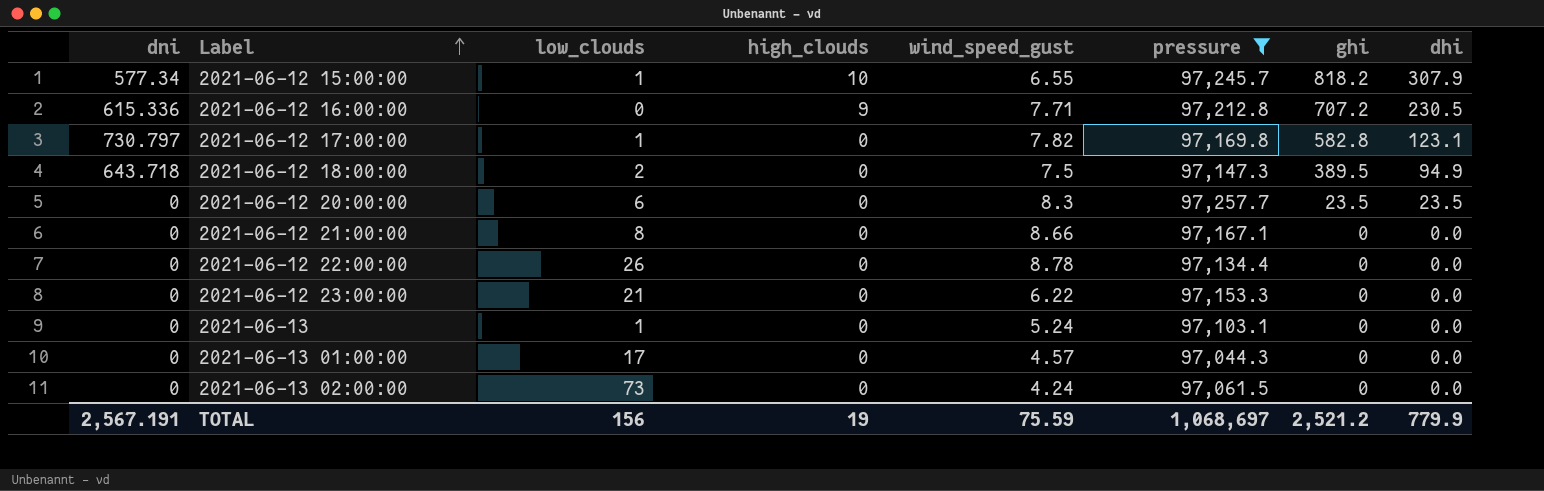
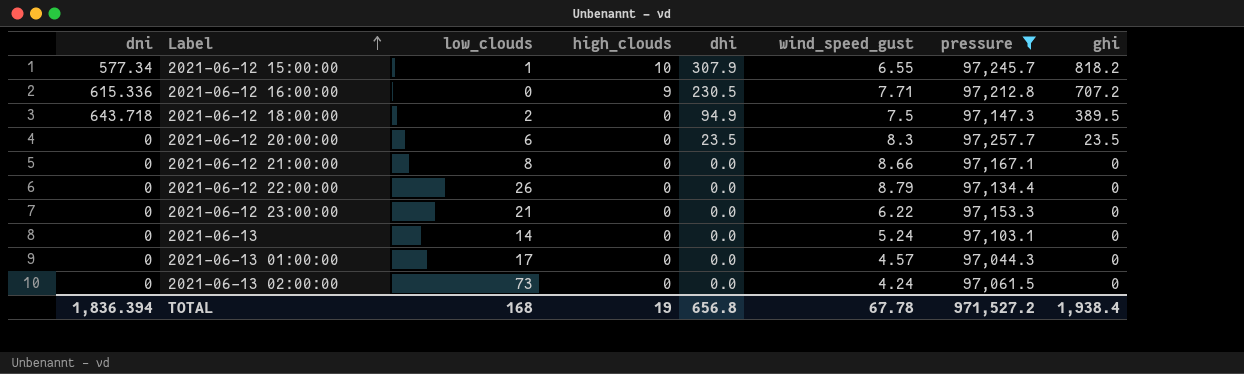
column dhi | position: 8 -> 5
row 2021-06-12 17:00:00: 730.797 | 1 | 0 | 7.82 | 97,169.8 | 582.8 | 123.1 -> none
2021-06-12 22:00:00 | wind_speed_gust: 8.78 -> 8.79
2021-06-13 | low_clouds: 1 -> 14
TOTAL | dni: 2,567.191 -> 1,836.394
TOTAL | low_clouds: 156 -> 168
TOTAL | dhi: 779.9 -> 656.8
TOTAL | wind_speed_gust: 75.59 -> 67.78
TOTAL | pressure: 1,068,697 -> 971,527.2
TOTAL | ghi: 2,521.2 -> 1,938.4

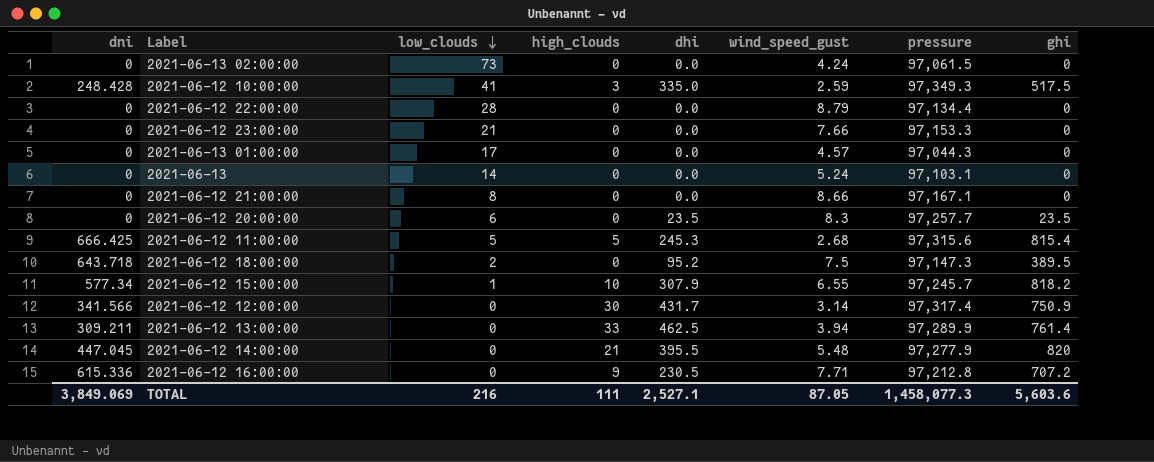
filter: pressure <= 97,257.7 -> none
row order: Label ascending -> low_clouds descending
2021-06-12 22:00:00 | low_clouds: 26 -> 28
2021-06-12 23:00:00 | wind_speed_gust: 6.22 -> 7.66
2021-06-12 18:00:00 | dhi: 94.9 -> 95.2
TOTAL | dni: 1,836.394 -> 3,849.069
TOTAL | low_clouds: 168 -> 216
TOTAL | high_clouds: 19 -> 111
TOTAL | dhi: 656.8 -> 2,527.1
TOTAL | wind_speed_gust: 67.78 -> 87.05
TOTAL | pressure: 971,527.2 -> 1,458,077.3
TOTAL | ghi: 1,938.4 -> 5,603.6

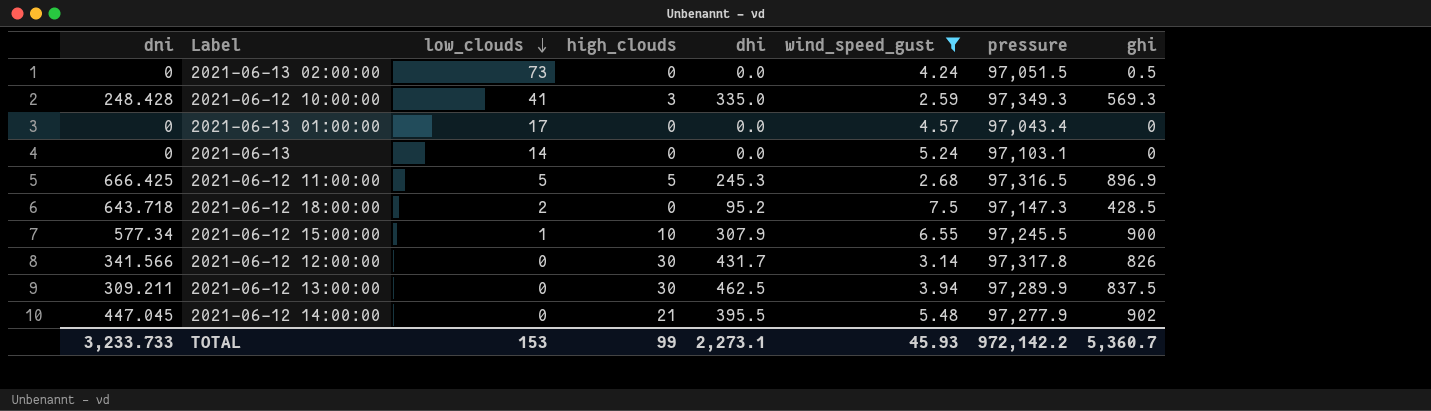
filter: none -> wind_speed_gust <= 7.5
2021-06-13 02:00:00 | pressure: 97,061.5 -> 97,051.5
2021-06-13 02:00:00 | ghi: 0 -> 0.5
2021-06-12 10:00:00 | ghi: 517.5 -> 569.3
2021-06-13 01:00:00 | pressure: 97,044.3 -> 97,043.4
2021-06-12 11:00:00 | pressure: 97,315.6 -> 97,316.5
2021-06-12 11:00:00 | ghi: 815.4 -> 896.9
2021-06-12 18:00:00 | ghi: 389.5 -> 428.5
2021-06-12 15:00:00 | pressure: 97,245.7 -> 97,245.5
2021-06-12 15:00:00 | ghi: 818.2 -> 900
2021-06-12 12:00:00 | pressure: 97,317.4 -> 97,317.8
2021-06-12 12:00:00 | ghi: 750.9 -> 826
2021-06-12 13:00:00 | high_clouds: 33 -> 30
2021-06-12 13:00:00 | ghi: 761.4 -> 837.5
2021-06-12 14:00:00 | ghi: 820 -> 902
TOTAL | dni: 3,849.069 -> 3,233.733
TOTAL | low_clouds: 216 -> 153
TOTAL | high_clouds: 111 -> 99
TOTAL | dhi: 2,527.1 -> 2,273.1
TOTAL | wind_speed_gust: 87.05 -> 45.93
TOTAL | pressure: 1,458,077.3 -> 972,142.2
TOTAL | ghi: 5,603.6 -> 5,360.7

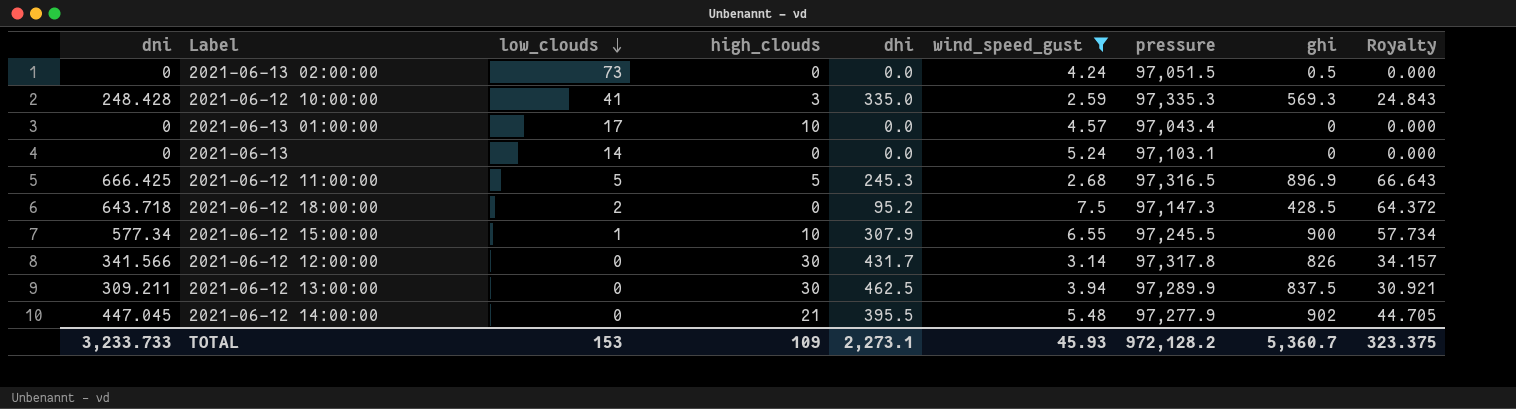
column Royalty | formula: none -> [dni] * 0.1
2021-06-12 10:00:00 | pressure: 97,349.3 -> 97,335.3
2021-06-13 01:00:00 | high_clouds: 0 -> 10
TOTAL | high_clouds: 99 -> 109
TOTAL | pressure: 972,142.2 -> 972,128.2

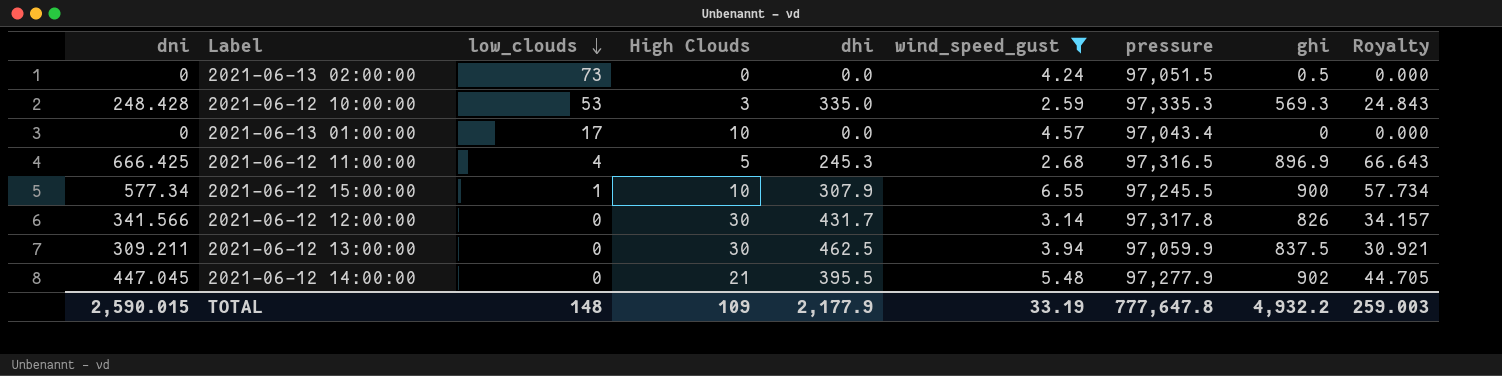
column name: high_clouds -> High Clouds
row 2021-06-13: 0 | 14 | 0 | 0.0 | 5.24 | 97,103.1 | 0 | 0.000 -> none
row 2021-06-12 18:00:00: 643.718 | 2 | 0 | 95.2 | 7.5 | 97,147.3 | 428.5 | 64.372 -> none
2021-06-12 10:00:00 | low_clouds: 41 -> 53
2021-06-12 11:00:00 | low_clouds: 5 -> 4
2021-06-12 13:00:00 | pressure: 97,289.9 -> 97,059.9
TOTAL | dni: 3,233.733 -> 2,590.015
TOTAL | low_clouds: 153 -> 148
TOTAL | dhi: 2,273.1 -> 2,177.9
TOTAL | wind_speed_gust: 45.93 -> 33.19
TOTAL | pressure: 972,128.2 -> 777,647.8
TOTAL | ghi: 5,360.7 -> 4,932.2
TOTAL | Royalty: 323.375 -> 259.003

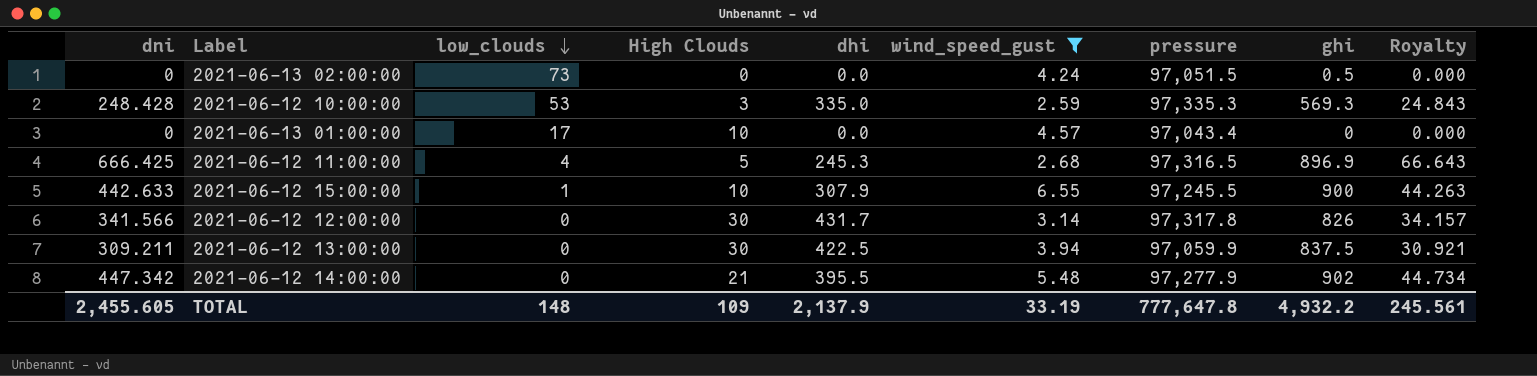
2021-06-12 15:00:00 | dni: 577.34 -> 442.633
2021-06-12 15:00:00 | Royalty: 57.734 -> 44.263
2021-06-12 13:00:00 | dhi: 462.5 -> 422.5
2021-06-12 14:00:00 | dni: 447.045 -> 447.342
2021-06-12 14:00:00 | Royalty: 44.705 -> 44.734
TOTAL | dni: 2,590.015 -> 2,455.605
TOTAL | dhi: 2,177.9 -> 2,137.9
TOTAL | Royalty: 259.003 -> 245.561

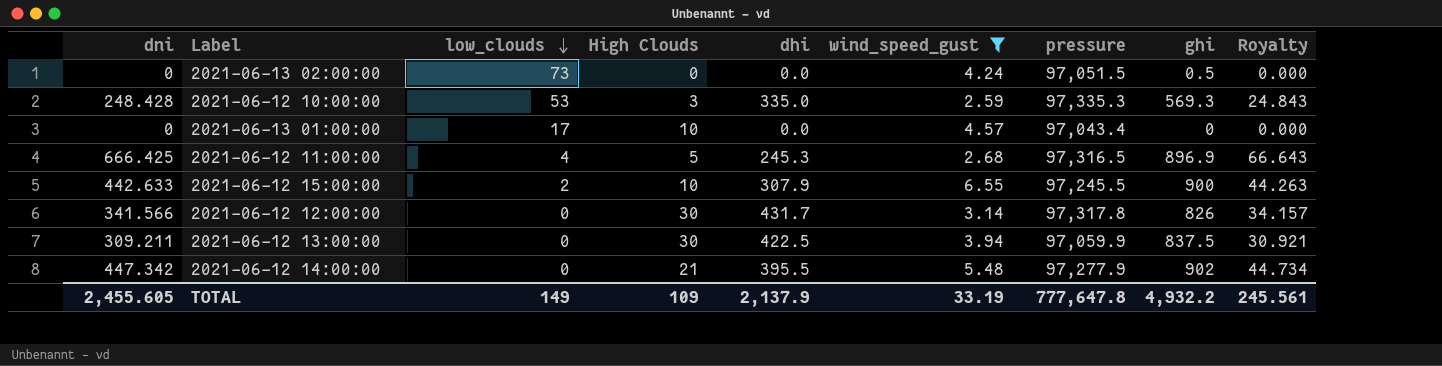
2021-06-12 15:00:00 | low_clouds: 1 -> 2
TOTAL | low_clouds: 148 -> 149

